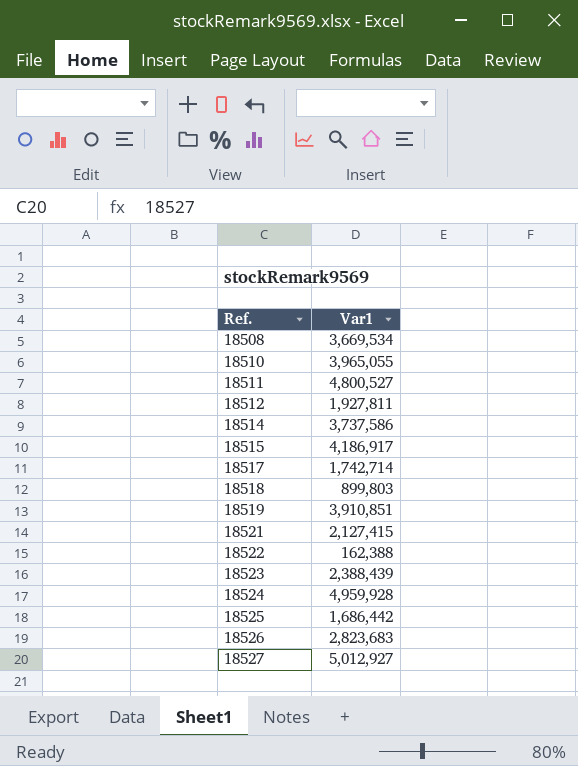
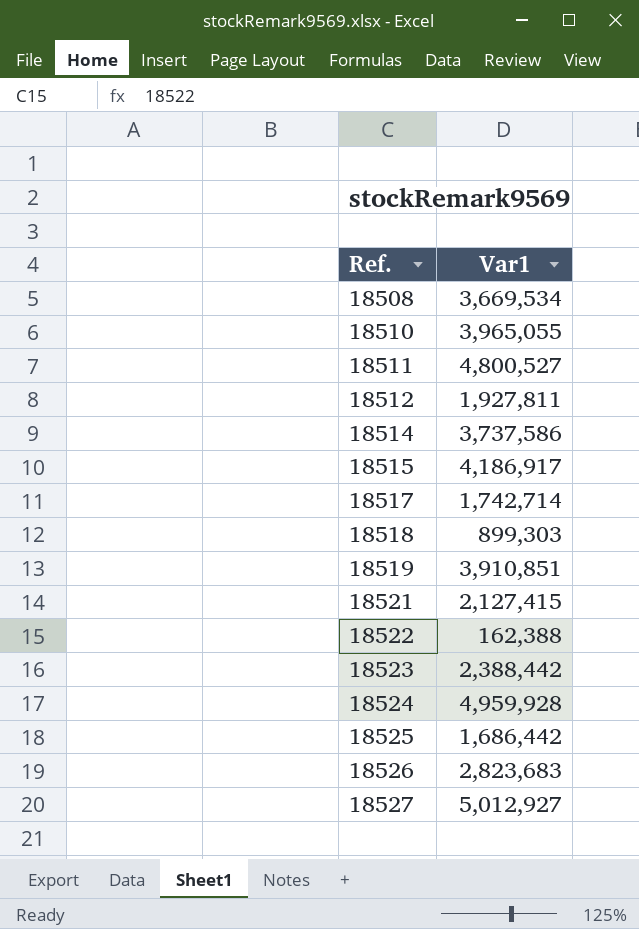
18518 | Var1: 899,803 -> 899,303
18523 | Var1: 2,388,439 -> 2,388,442

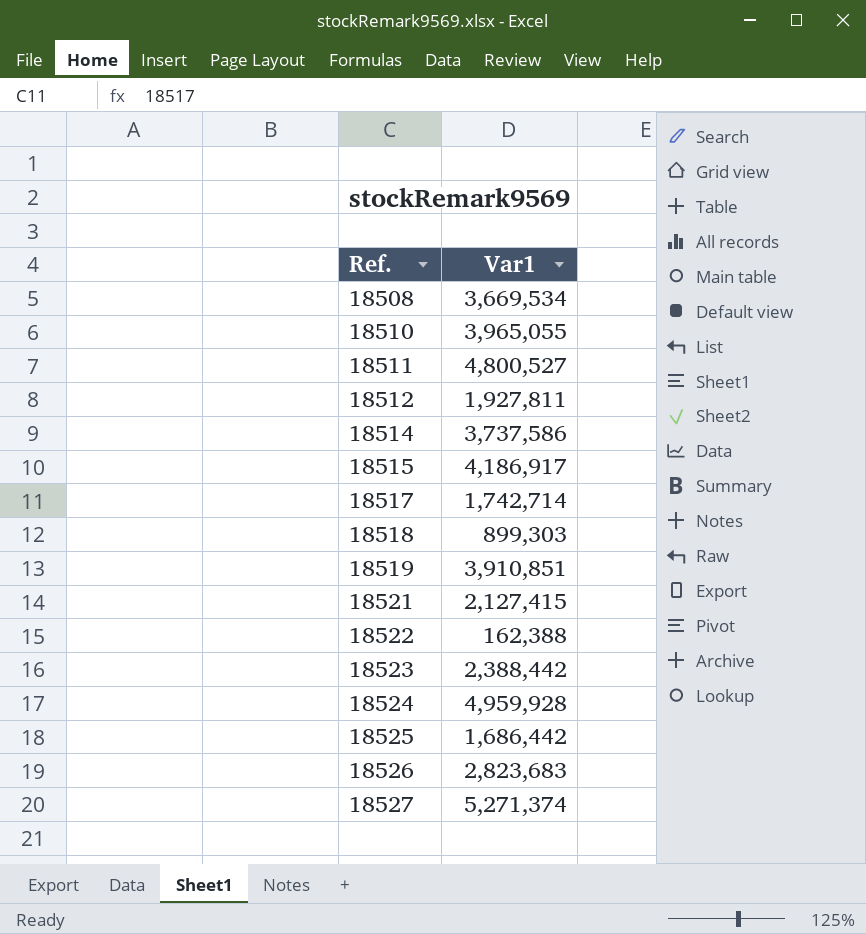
18527 | Var1: 5,012,927 -> 5,271,374

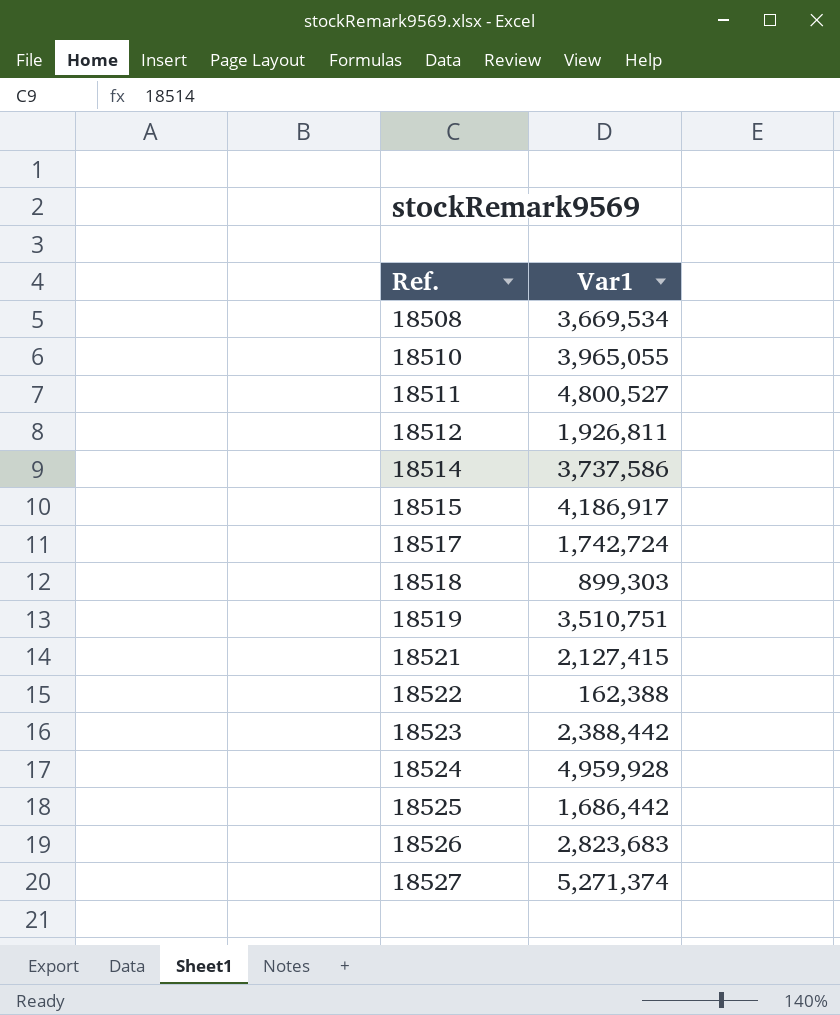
18512 | Var1: 1,927,811 -> 1,926,811
18517 | Var1: 1,742,714 -> 1,742,724
18519 | Var1: 3,910,851 -> 3,510,751

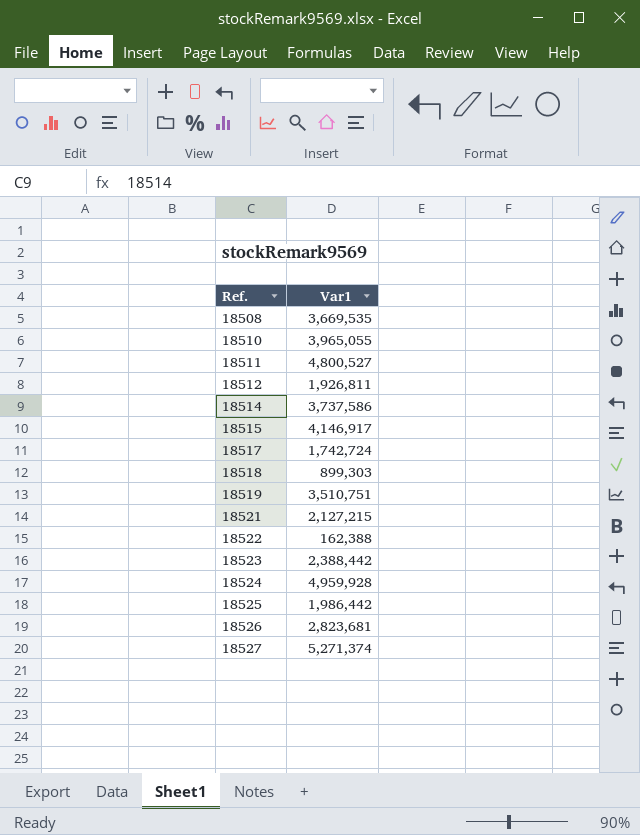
18508 | Var1: 3,669,534 -> 3,669,535
18515 | Var1: 4,186,917 -> 4,146,917
18521 | Var1: 2,127,415 -> 2,127,215
18525 | Var1: 1,686,442 -> 1,986,442
18526 | Var1: 2,823,683 -> 2,823,681

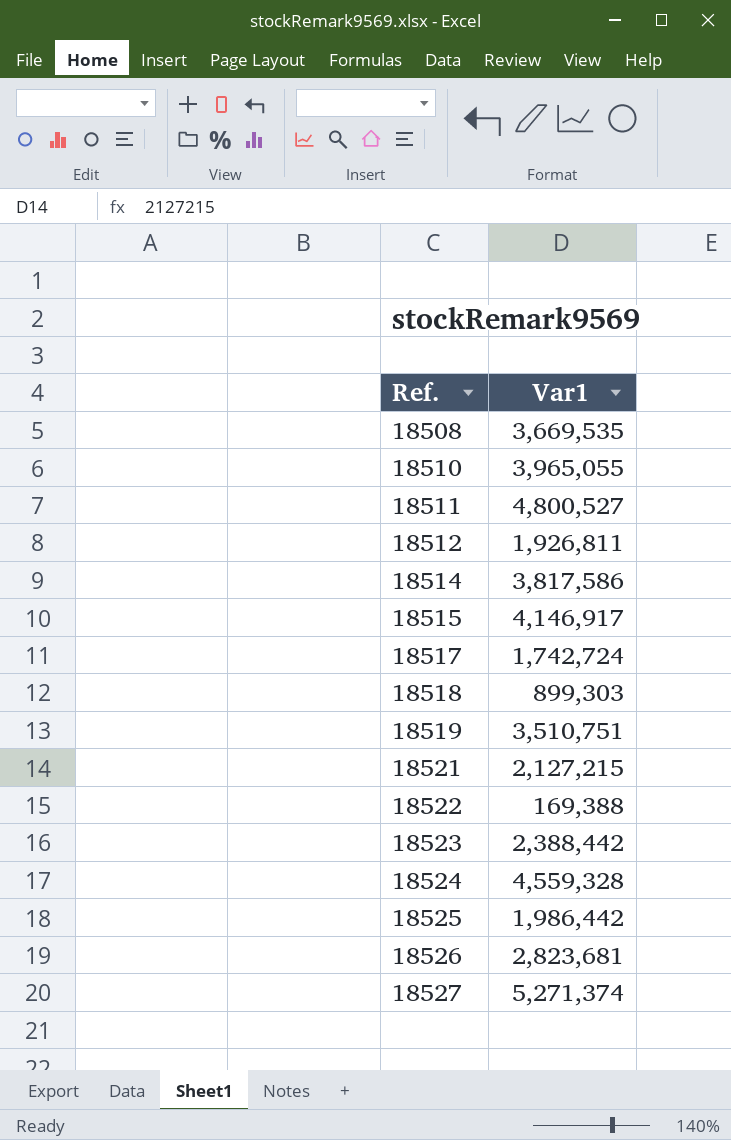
18514 | Var1: 3,737,586 -> 3,817,586
18522 | Var1: 162,388 -> 169,388
18524 | Var1: 4,959,928 -> 4,559,328

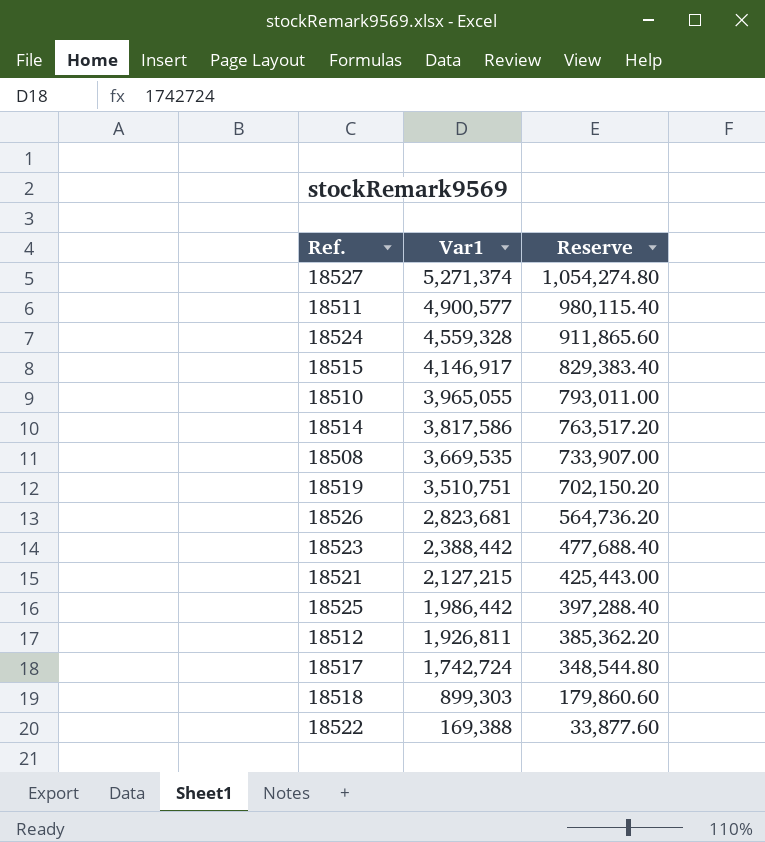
row order: Ref. ascending -> Var1 descending
column Reserve | formula: none -> [Var1] * 0.2
18511 | Var1: 4,800,527 -> 4,900,577

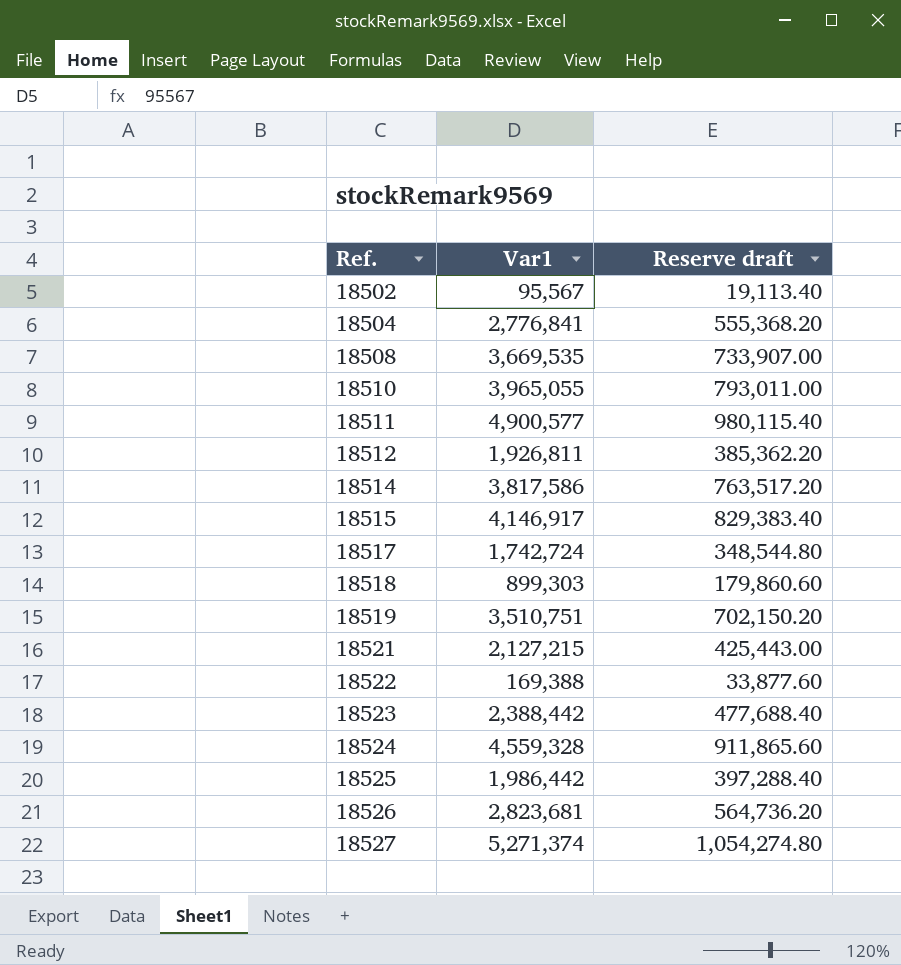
row order: Var1 descending -> Ref. ascending
column name: Reserve -> Reserve draft
row 18502: none -> 95,567 | 19,113.40
row 18504: none -> 2,776,841 | 555,368.20

